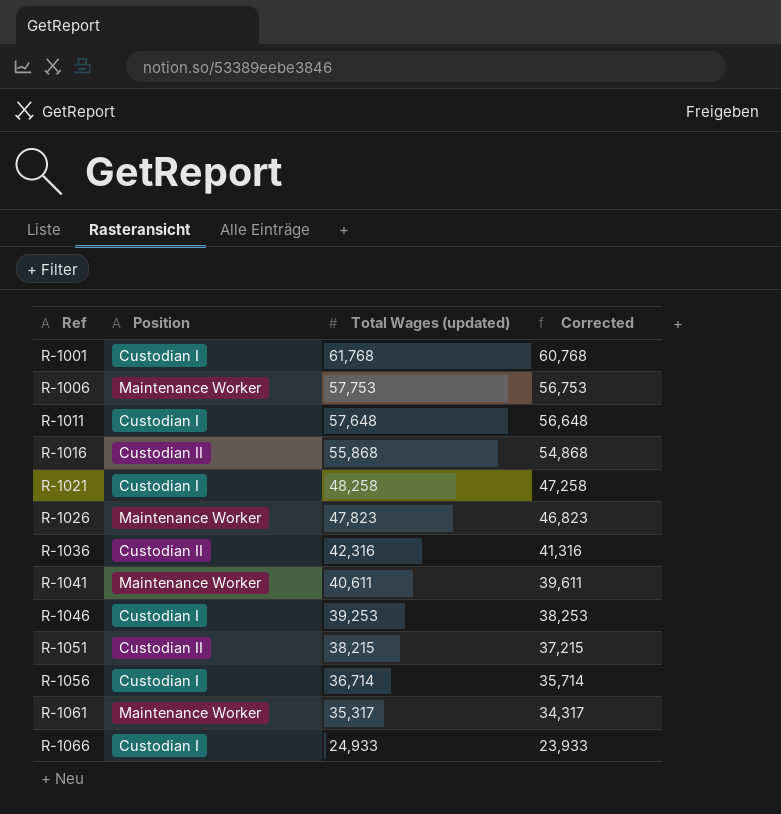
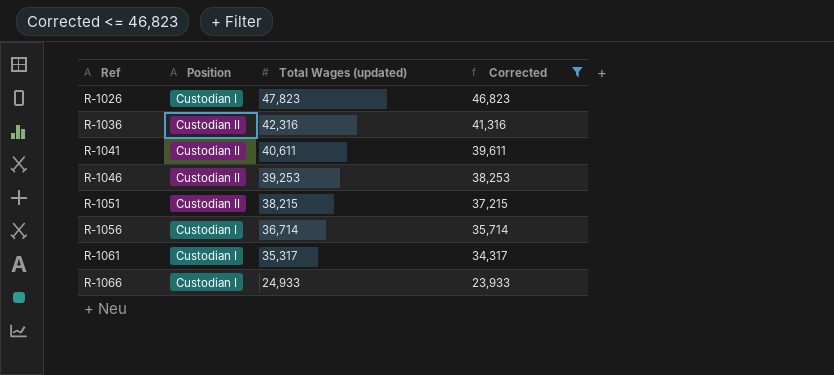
filter: none -> Corrected <= 46,823
R-1026 | Position: Maintenance Worker -> Custodian I
R-1041 | Position: Maintenance Worker -> Custodian II
R-1046 | Position: Custodian I -> Custodian II
R-1061 | Position: Maintenance Worker -> Custodian I

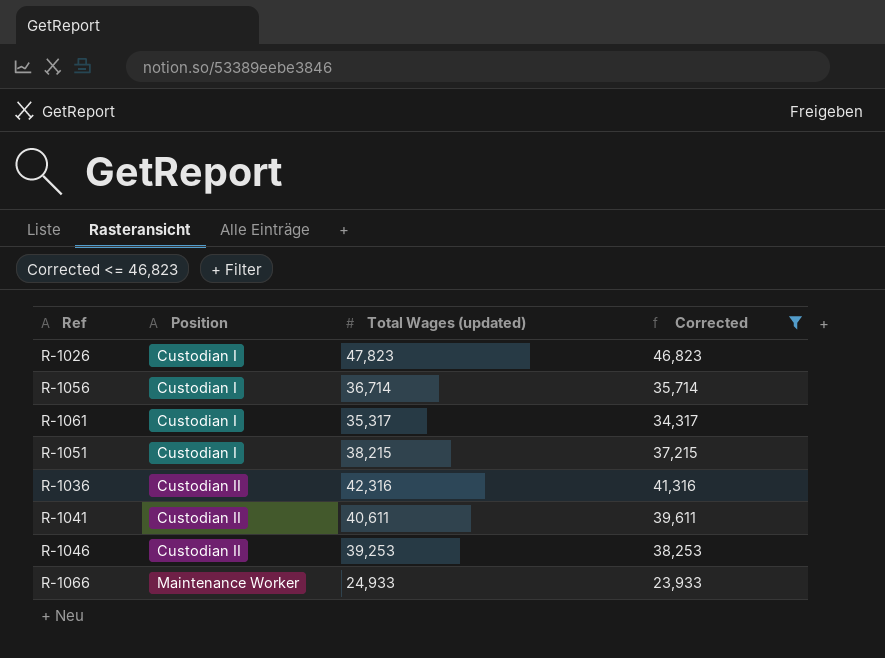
row order: Ref ascending -> Position ascending
R-1051 | Position: Custodian II -> Custodian I
R-1066 | Position: Custodian I -> Maintenance Worker

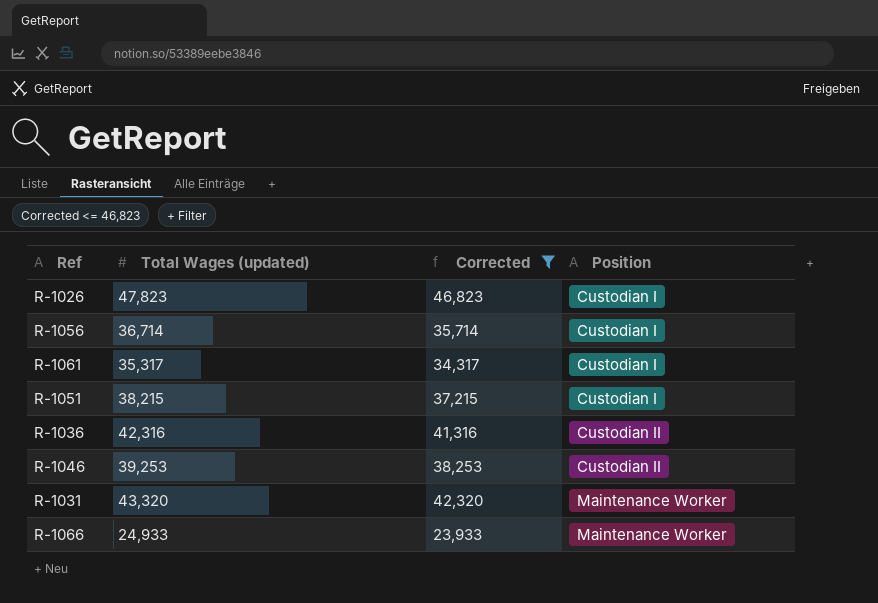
column Position | position: 2 -> 4
row R-1041: Custodian II | 40,611 | 39,611 -> none
row R-1031: none -> 43,320 | 42,320 | Maintenance Worker

